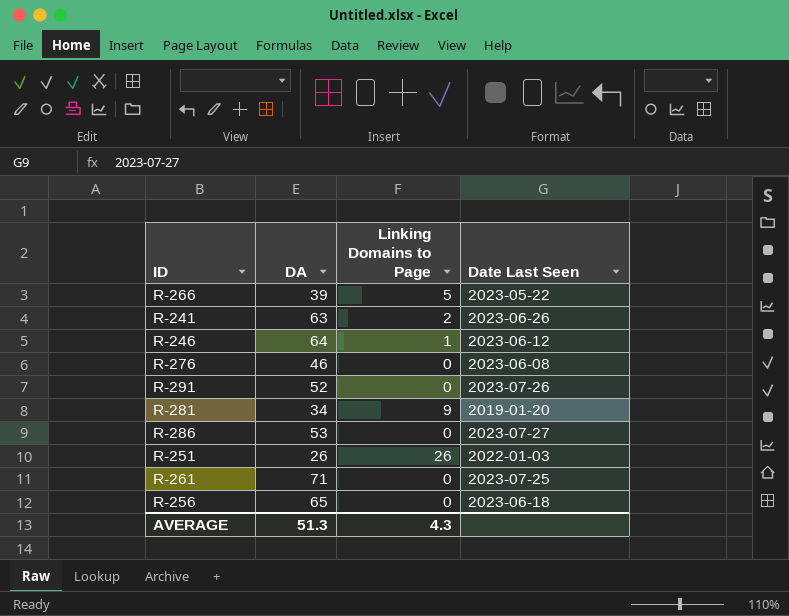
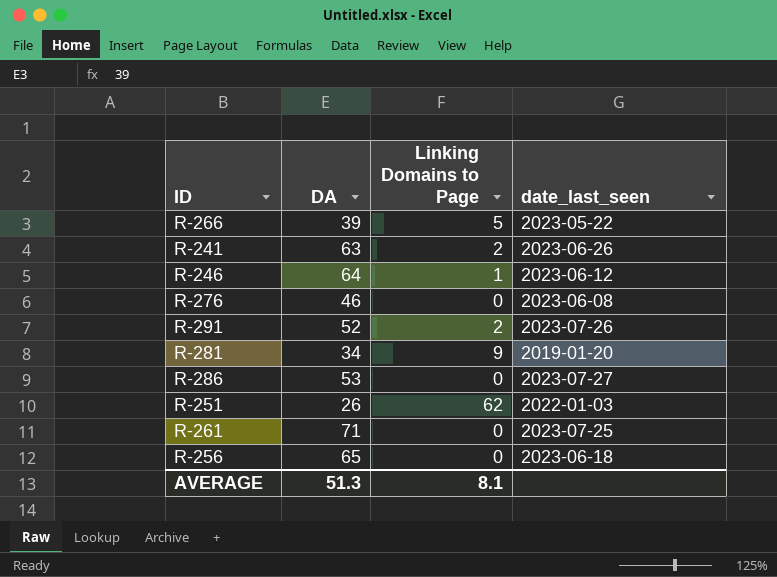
column name: Date Last Seen -> date_last_seen
R-291 | Linking Domains to Page: 0 -> 2
R-251 | Linking Domains to Page: 26 -> 62
AVERAGE | Linking Domains to Page: 4.3 -> 8.1

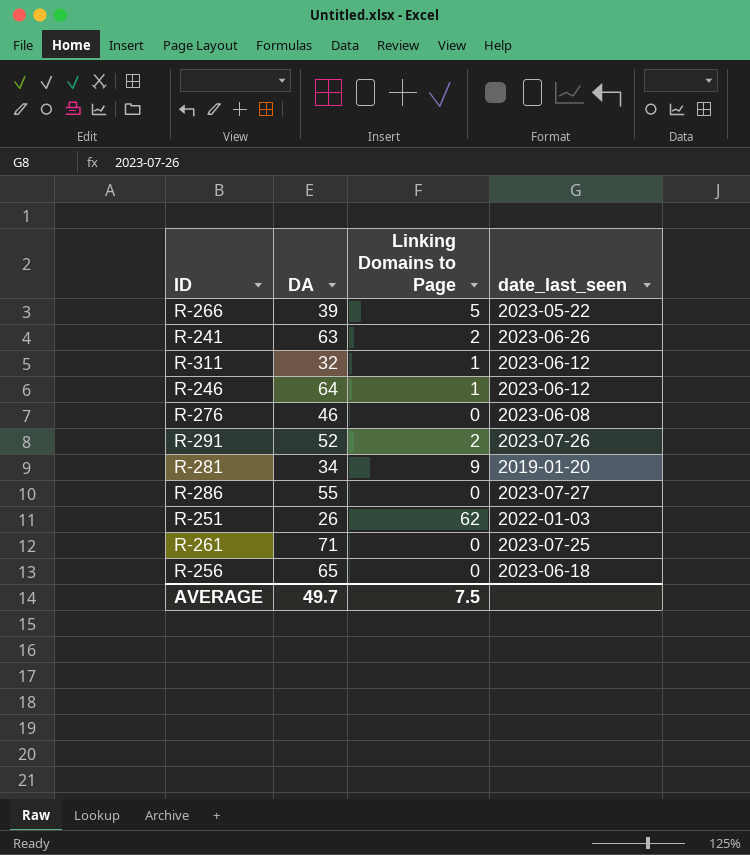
row R-311: none -> 32 | 1 | 2023-06-12
R-286 | DA: 53 -> 55
AVERAGE | DA: 51.3 -> 49.7
AVERAGE | Linking Domains to Page: 8.1 -> 7.5

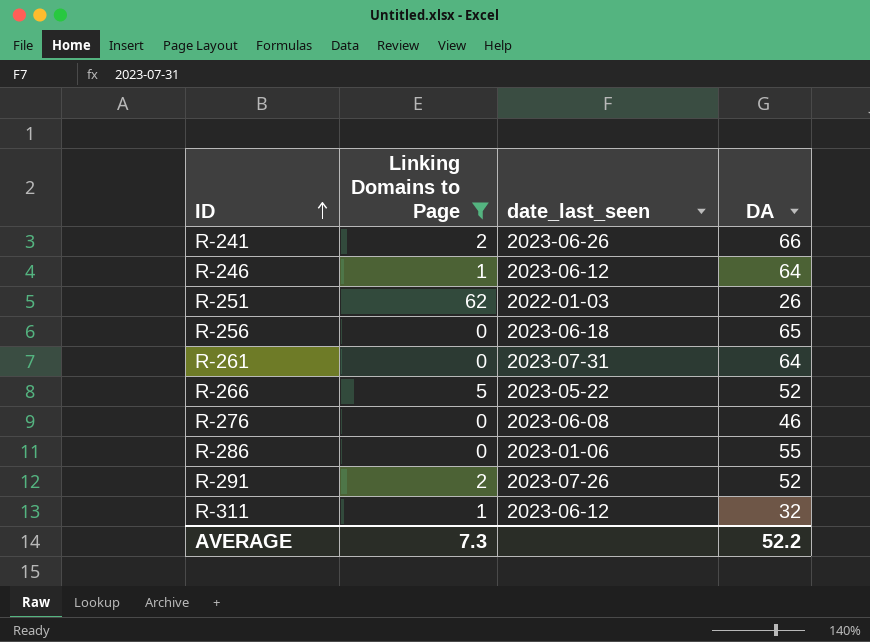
filter: none -> Linking Domains to Page != 9
row order: none -> ID ascending
column DA | position: 2 -> 4
R-241 | DA: 63 -> 66
R-261 | date_last_seen: 2023-07-25 -> 2023-07-31
R-261 | DA: 71 -> 64
R-266 | DA: 39 -> 52
R-286 | date_last_seen: 2023-07-27 -> 2023-01-06
AVERAGE | Linking Domains to Page: 7.5 -> 7.3
AVERAGE | DA: 49.7 -> 52.2

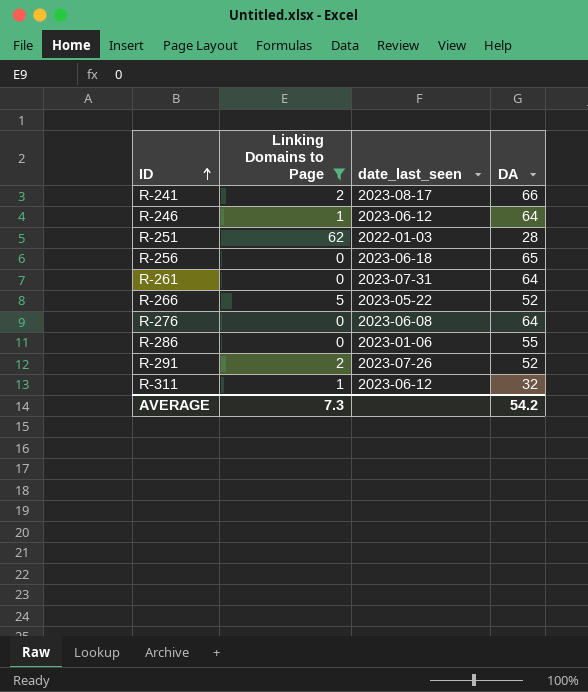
R-241 | date_last_seen: 2023-06-26 -> 2023-08-17
R-251 | DA: 26 -> 28
R-276 | DA: 46 -> 64
AVERAGE | DA: 52.2 -> 54.2

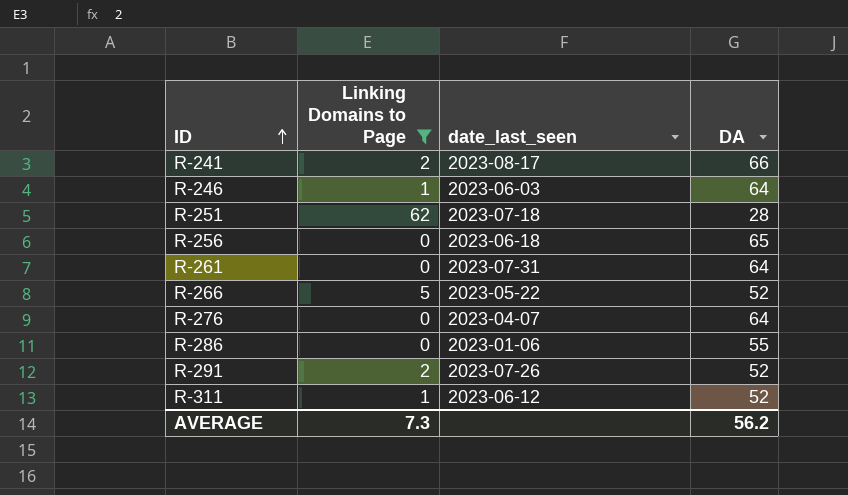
R-246 | date_last_seen: 2023-06-12 -> 2023-06-03
R-251 | date_last_seen: 2022-01-03 -> 2023-07-18
R-276 | date_last_seen: 2023-06-08 -> 2023-04-07
R-311 | DA: 32 -> 52
AVERAGE | DA: 54.2 -> 56.2

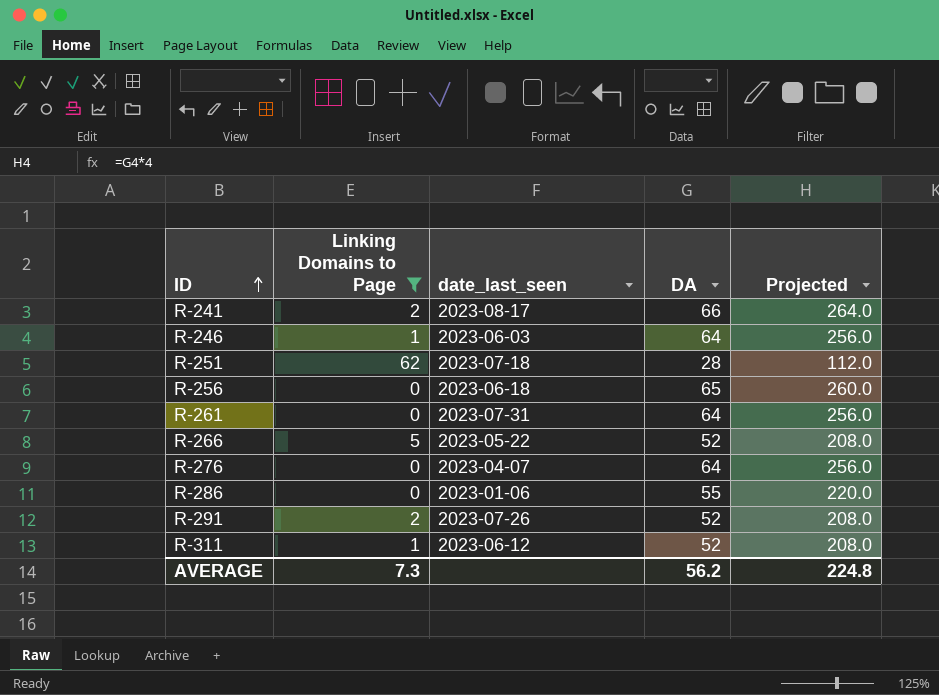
column Projected | formula: none -> [DA] * 4

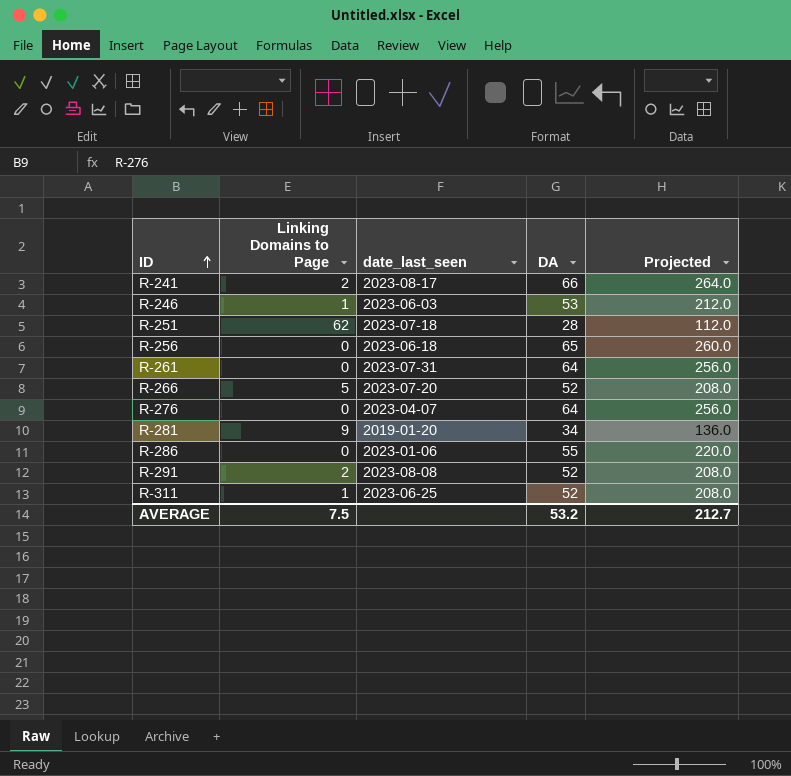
filter: Linking Domains to Page != 9 -> none
R-246 | DA: 64 -> 53
R-246 | Projected: 256.0 -> 212.0
R-266 | date_last_seen: 2023-05-22 -> 2023-07-20
R-291 | date_last_seen: 2023-07-26 -> 2023-08-08
R-311 | date_last_seen: 2023-06-12 -> 2023-06-25
AVERAGE | Linking Domains to Page: 7.3 -> 7.5
AVERAGE | DA: 56.2 -> 53.2
AVERAGE | Projected: 224.8 -> 212.7

